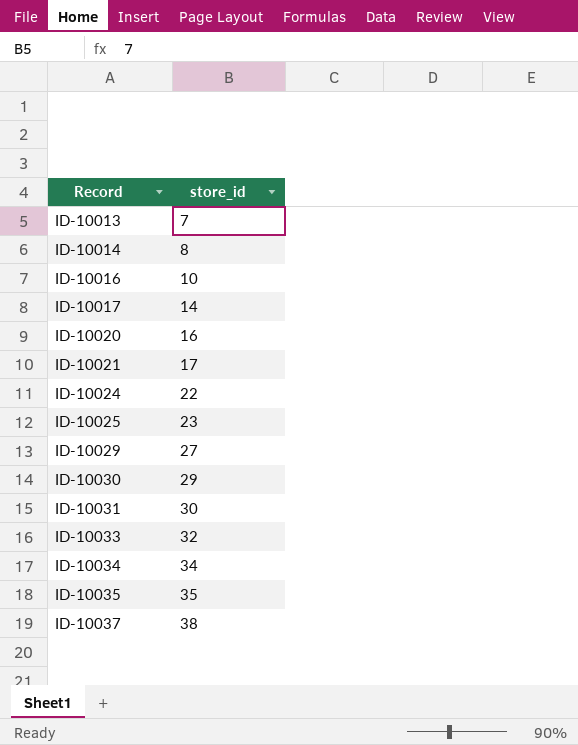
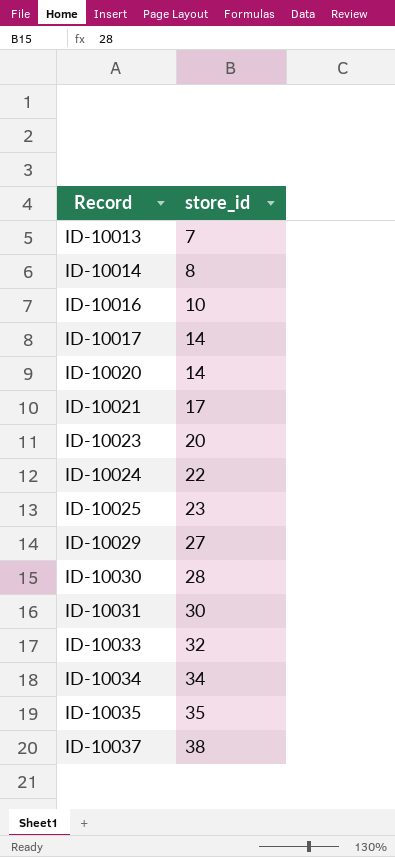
ID-10020 | store_id: 16 -> 14
row ID-10023: none -> 20
ID-10030 | store_id: 29 -> 28

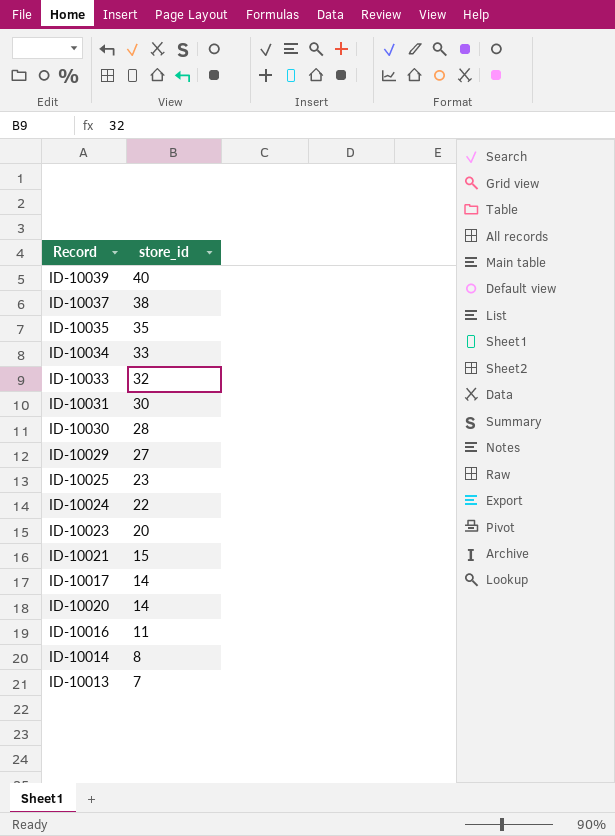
row order: Record ascending -> store_id descending
row ID-10039: none -> 40
ID-10034 | store_id: 34 -> 33
ID-10021 | store_id: 17 -> 15
ID-10016 | store_id: 10 -> 11

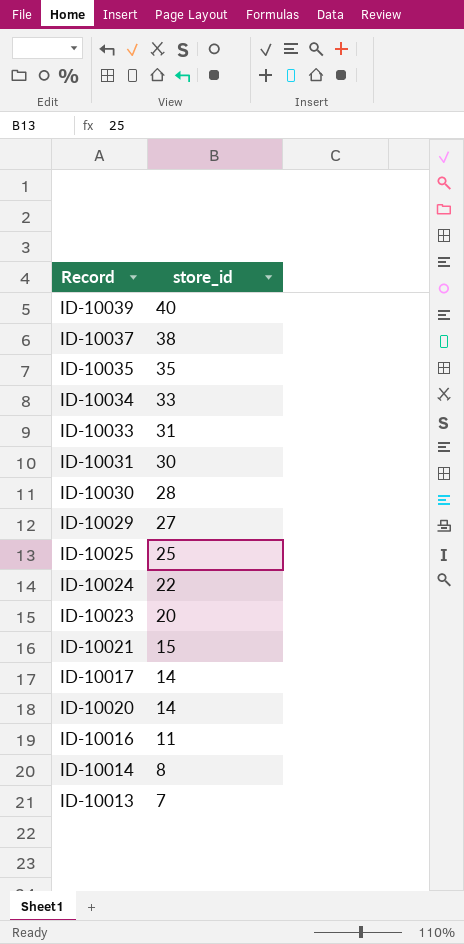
ID-10033 | store_id: 32 -> 31
ID-10025 | store_id: 23 -> 25

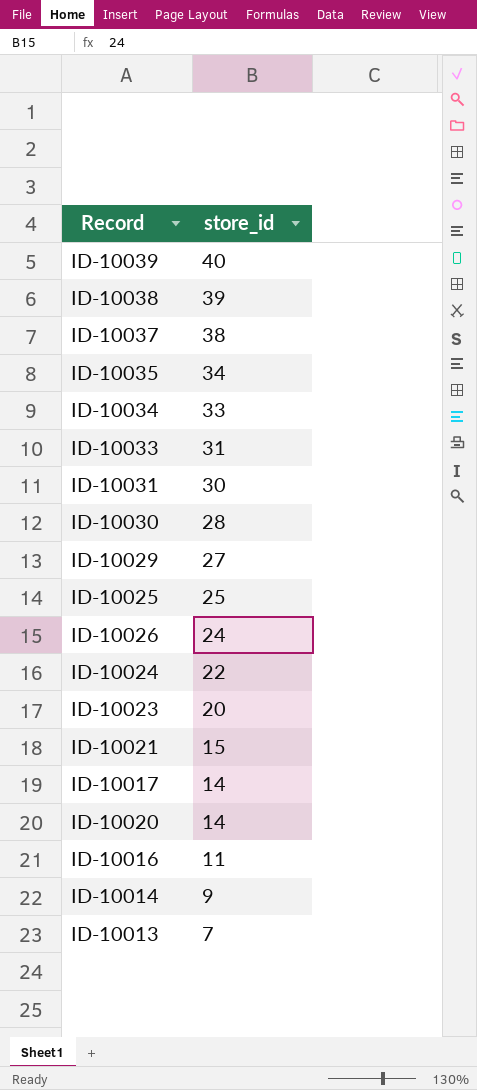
row ID-10038: none -> 39
ID-10035 | store_id: 35 -> 34
row ID-10026: none -> 24
ID-10014 | store_id: 8 -> 9

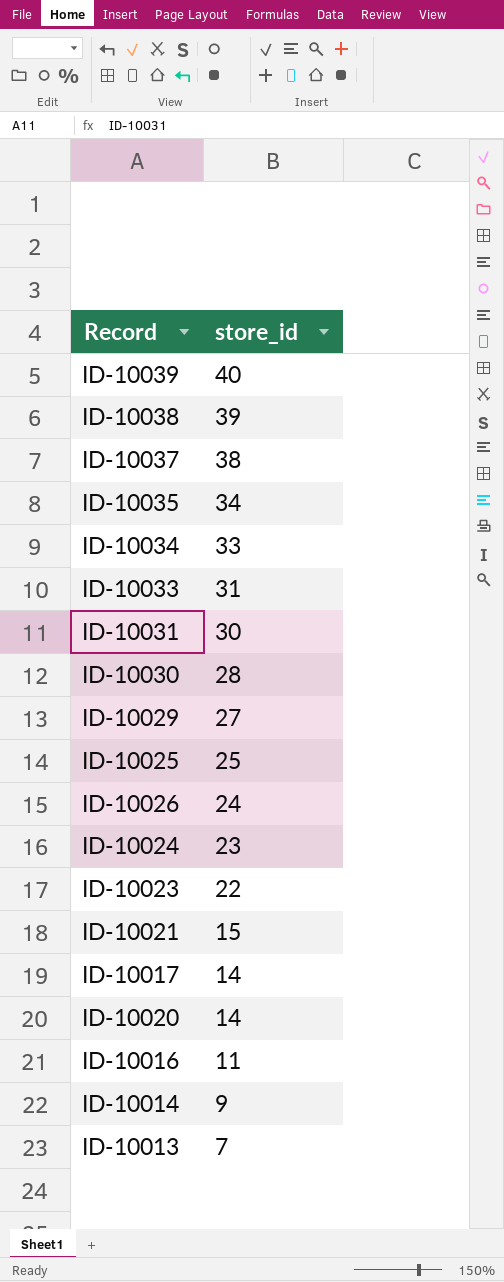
ID-10024 | store_id: 22 -> 23
ID-10023 | store_id: 20 -> 22

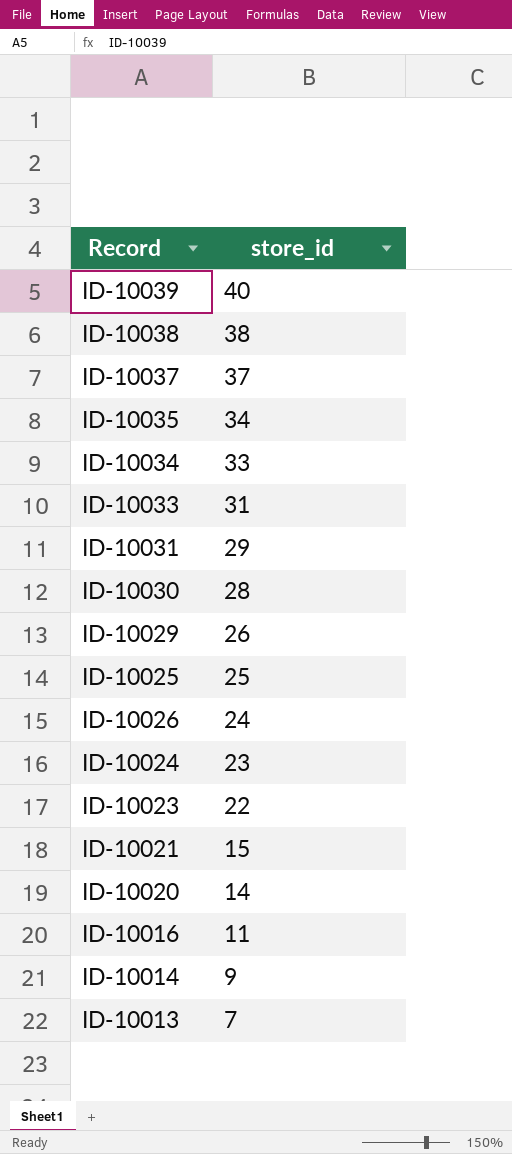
row ID-10017: 14 -> none
ID-10038 | store_id: 39 -> 38
ID-10037 | store_id: 38 -> 37
ID-10031 | store_id: 30 -> 29
ID-10029 | store_id: 27 -> 26

